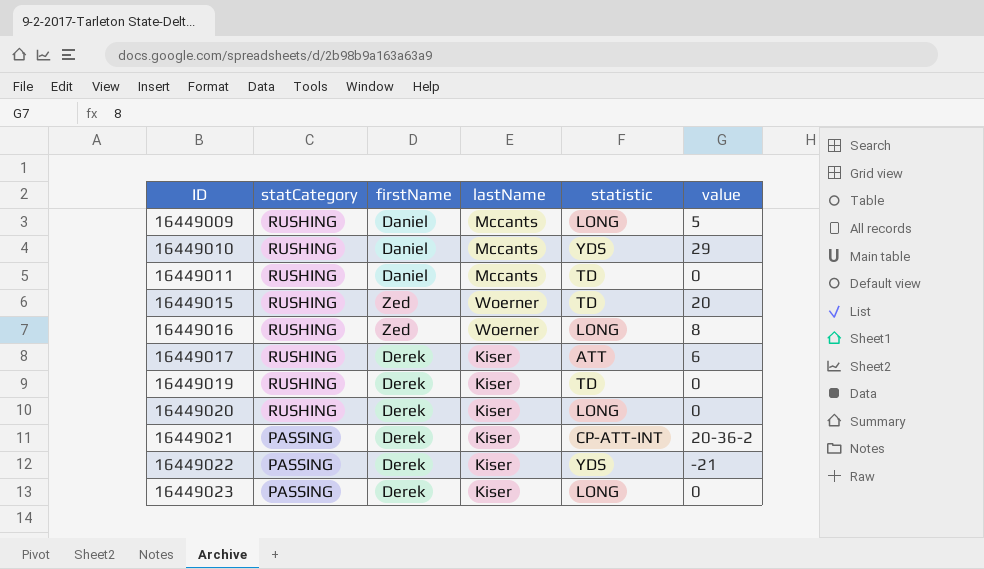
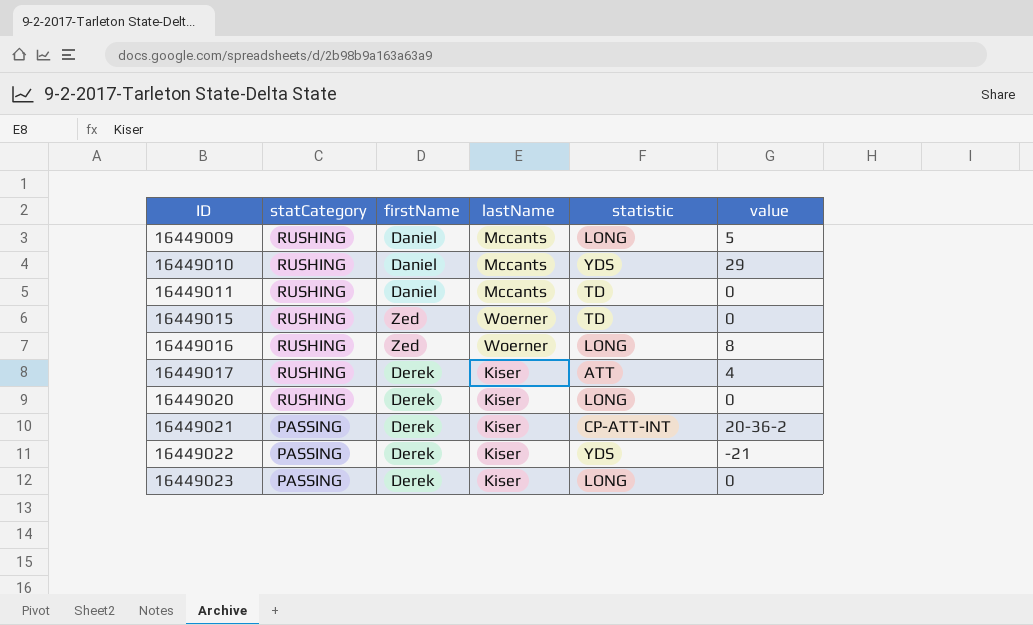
row 16449019: RUSHING | Derek | Kiser | TD | 0 -> none
16449015 | value: 20 -> 0
16449017 | value: 6 -> 4

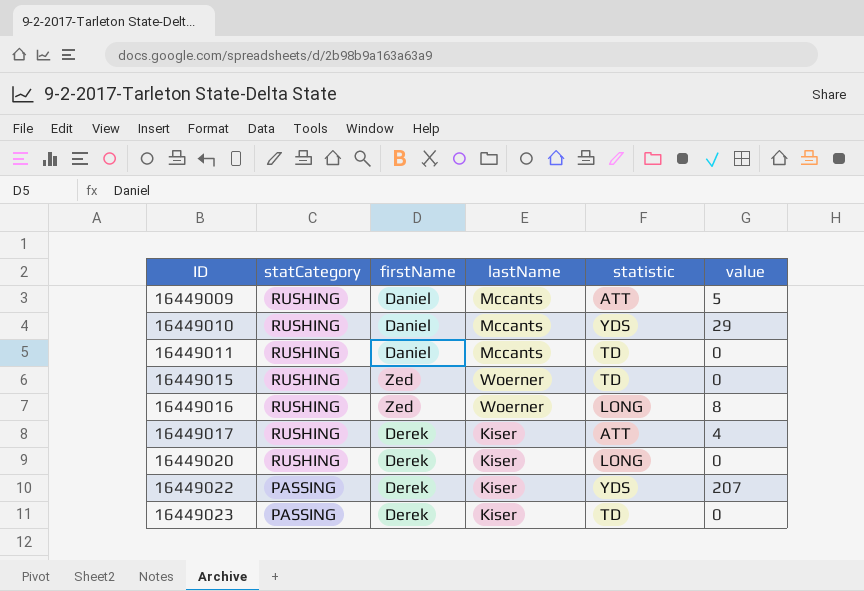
row 16449021: PASSING | Derek | Kiser | CP-ATT-INT | 20-36-2 -> none
16449009 | statistic: LONG -> ATT
16449022 | value: -21 -> 207
16449023 | statistic: LONG -> TD

